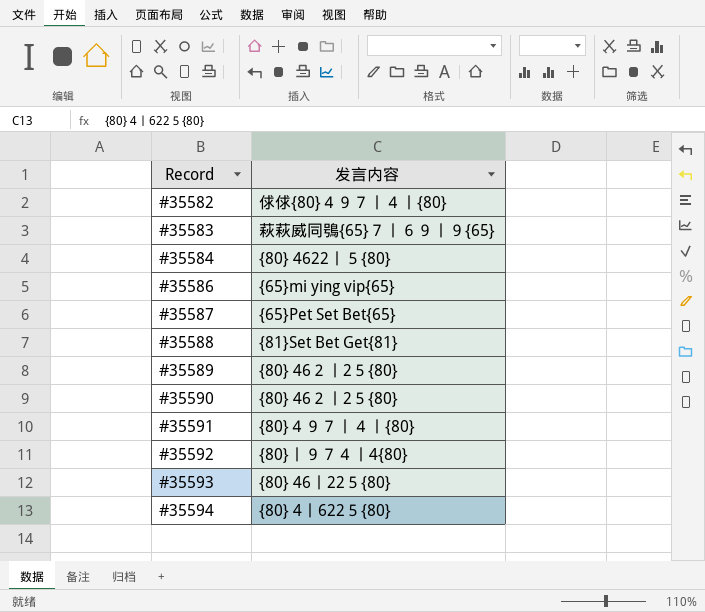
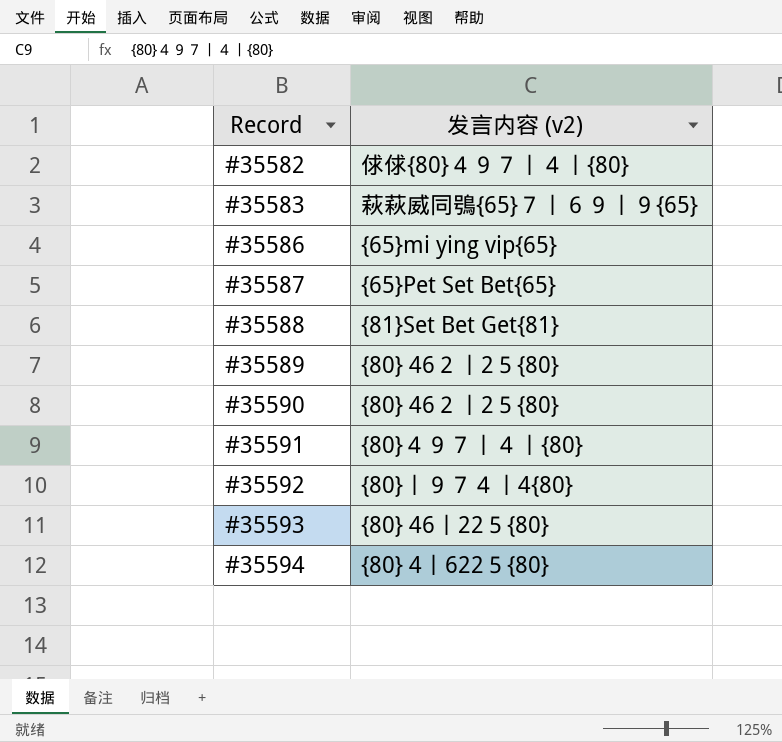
column name: 发言内容 -> 发言内容 (v2)
row #35584: {80} 4622丨５{80} -> none

